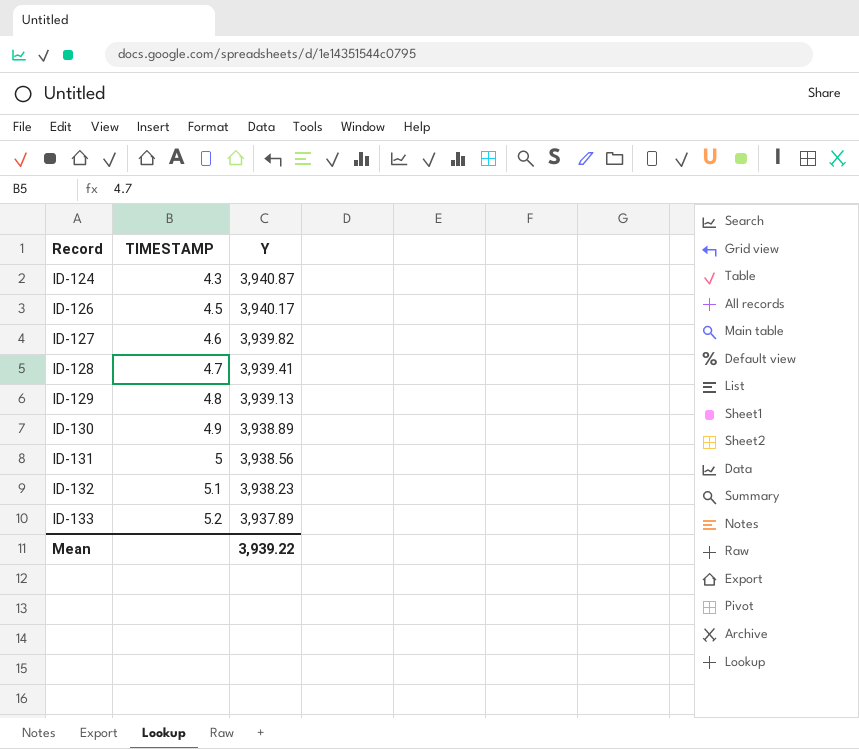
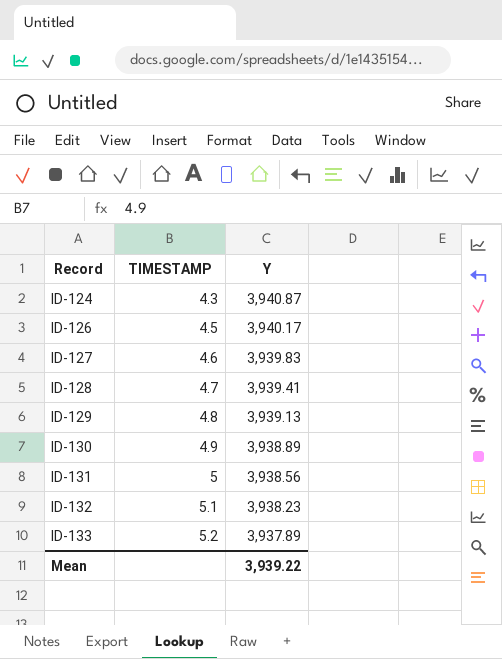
ID-127 | Y: 3,939.82 -> 3,939.83

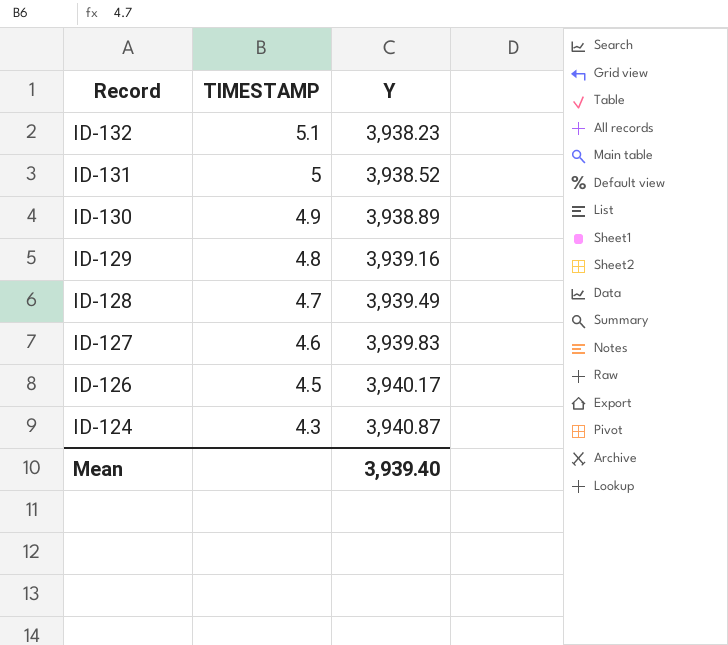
row order: Record ascending -> Record descending
row ID-133: 5.2 | 3,937.89 -> none
ID-131 | Y: 3,938.56 -> 3,938.52
ID-129 | Y: 3,939.13 -> 3,939.16
ID-128 | Y: 3,939.41 -> 3,939.49
Mean | Y: 3,939.22 -> 3,939.40

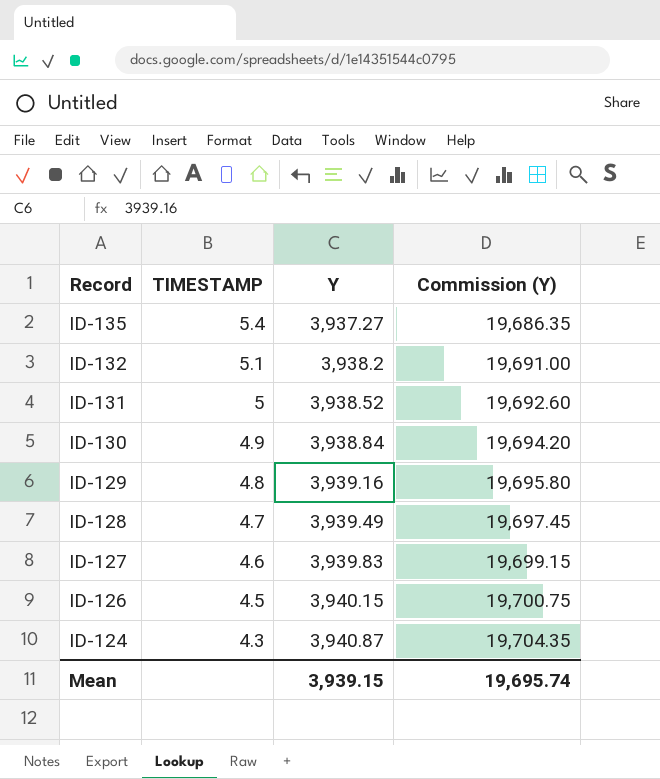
column Commission (Y) | formula: none -> [Y] * 5
row ID-135: none -> 5.4 | 3,937.27 | 19,686.35
ID-132 | Y: 3,938.23 -> 3,938.2
ID-130 | Y: 3,938.89 -> 3,938.84
ID-126 | Y: 3,940.17 -> 3,940.15
Mean | Y: 3,939.40 -> 3,939.15

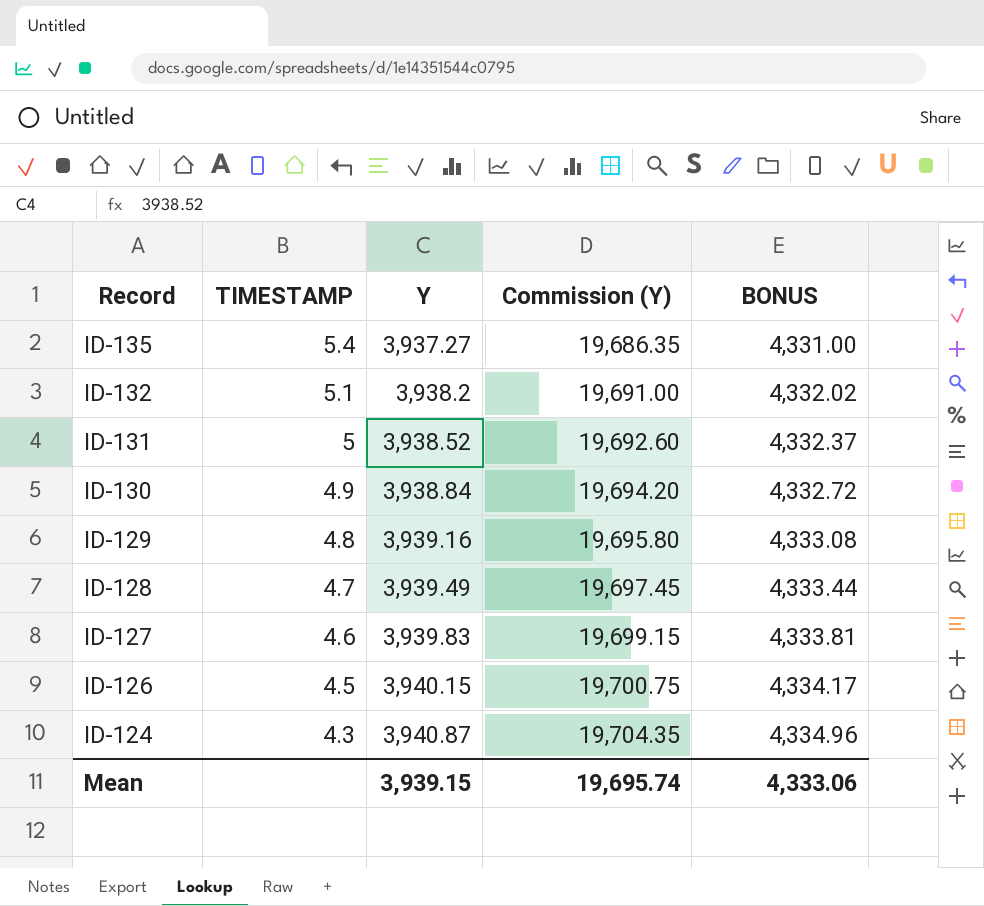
column BONUS | formula: none -> [Y] * 1.1

